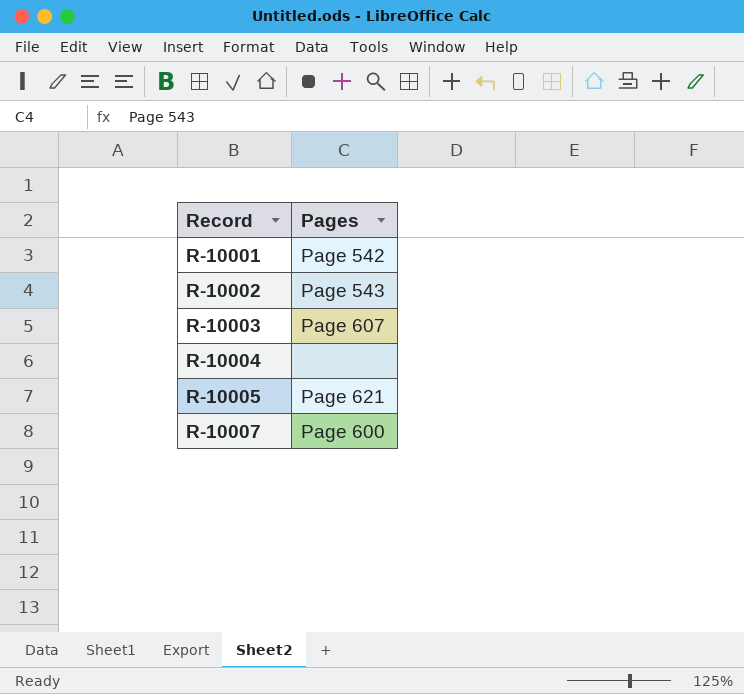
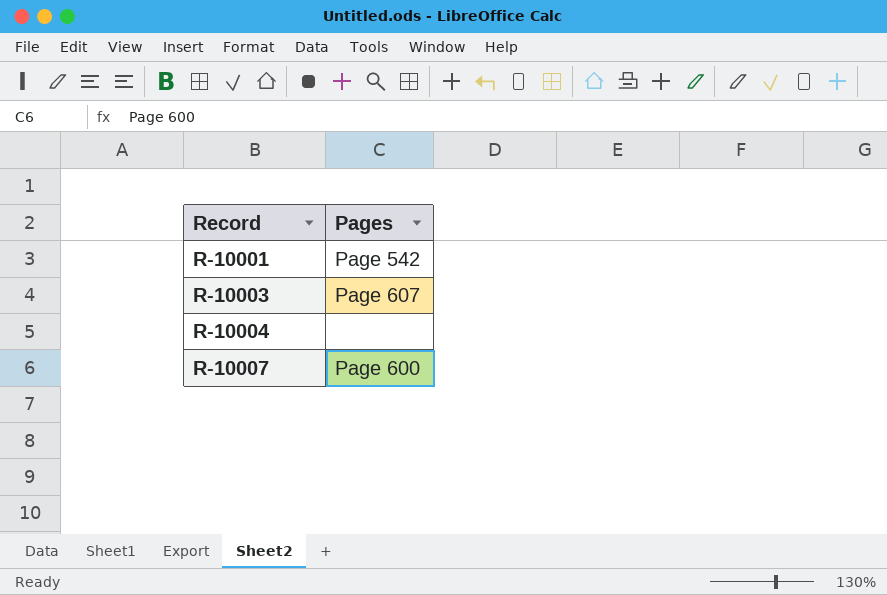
row R-10002: Page 543 -> none
row R-10005: Page 621 -> none

